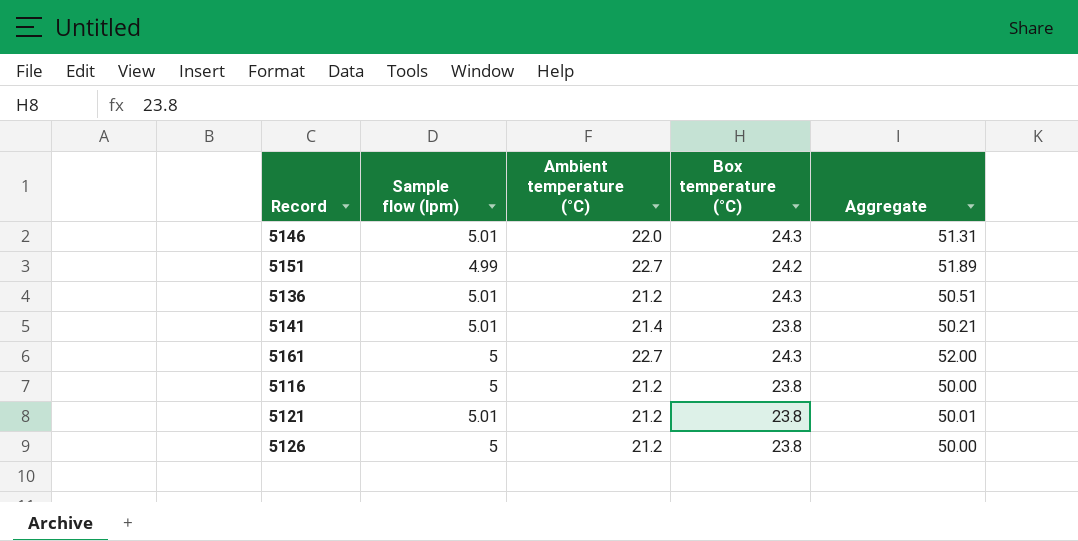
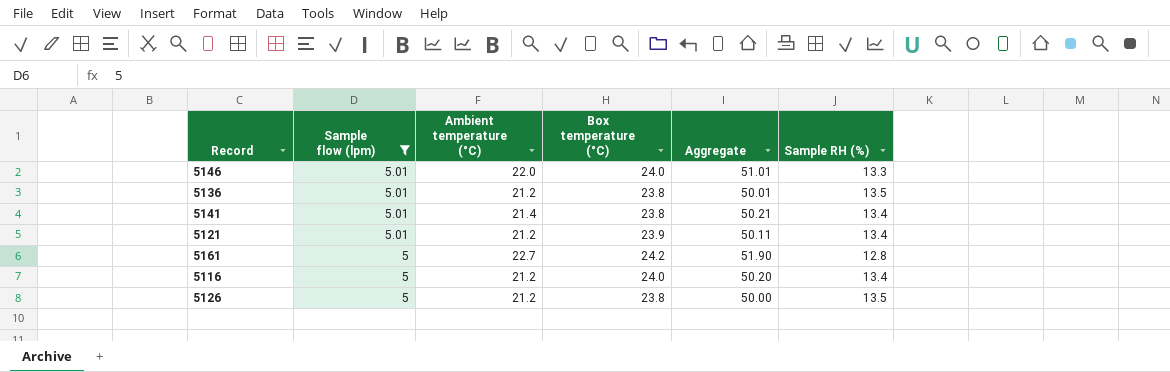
filter: none -> Sample flow (lpm) != 4.99
row order: none -> Sample flow (lpm) descending
column Sample RH (%) | position: none -> 6
5146 | Box temperature (°C): 24.3 -> 24.0
5146 | Aggregate: 51.31 -> 51.01
5136 | Box temperature (°C): 24.3 -> 23.8
5136 | Aggregate: 50.51 -> 50.01
5121 | Box temperature (°C): 23.8 -> 23.9
5121 | Aggregate: 50.01 -> 50.11
5161 | Box temperature (°C): 24.3 -> 24.2
5161 | Aggregate: 52.00 -> 51.90
5116 | Box temperature (°C): 23.8 -> 24.0
5116 | Aggregate: 50.00 -> 50.20

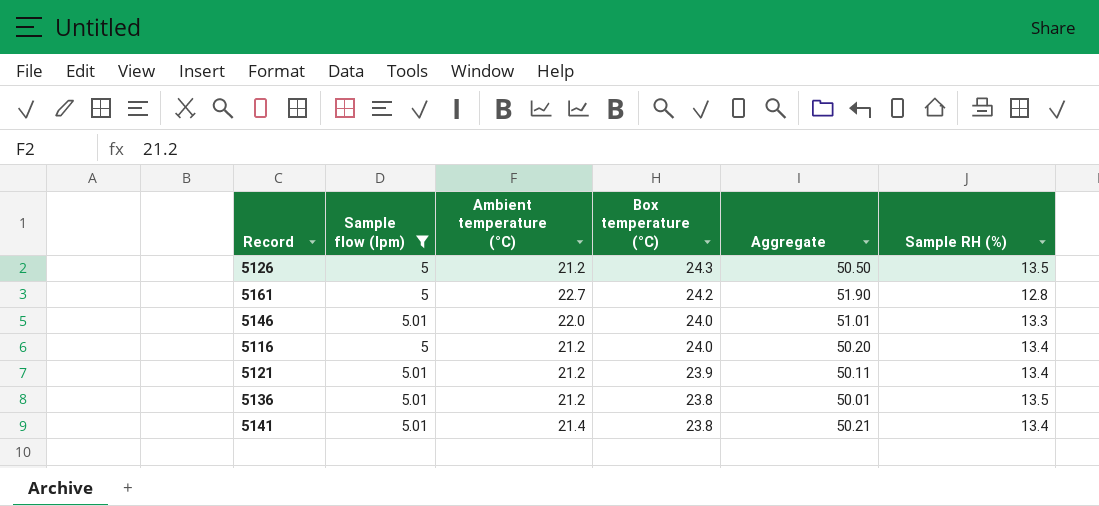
row order: Sample flow (lpm) descending -> Box temperature (°C) descending
5126 | Box temperature (°C): 23.8 -> 24.3
5126 | Aggregate: 50.00 -> 50.50

